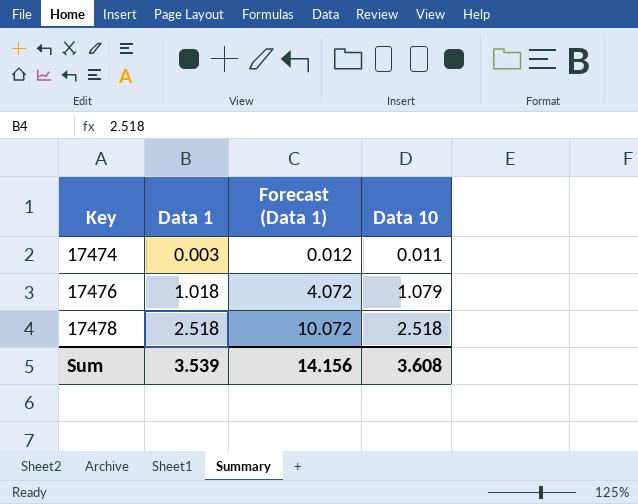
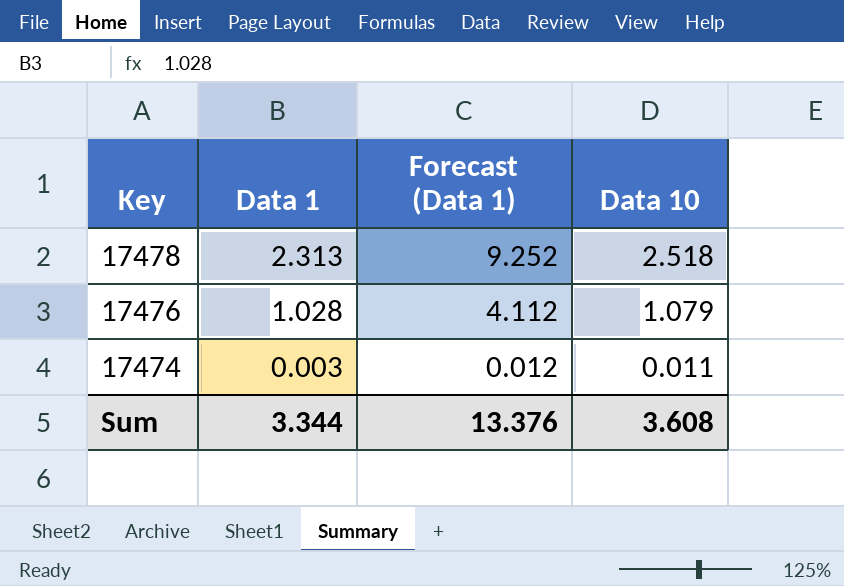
row order: Key ascending -> Key descending
17478 | Data 1: 2.518 -> 2.313
17478 | Forecast (Data 1): 10.072 -> 9.252
17476 | Data 1: 1.018 -> 1.028
17476 | Forecast (Data 1): 4.072 -> 4.112
Sum | Data 1: 3.539 -> 3.344
Sum | Forecast (Data 1): 14.156 -> 13.376

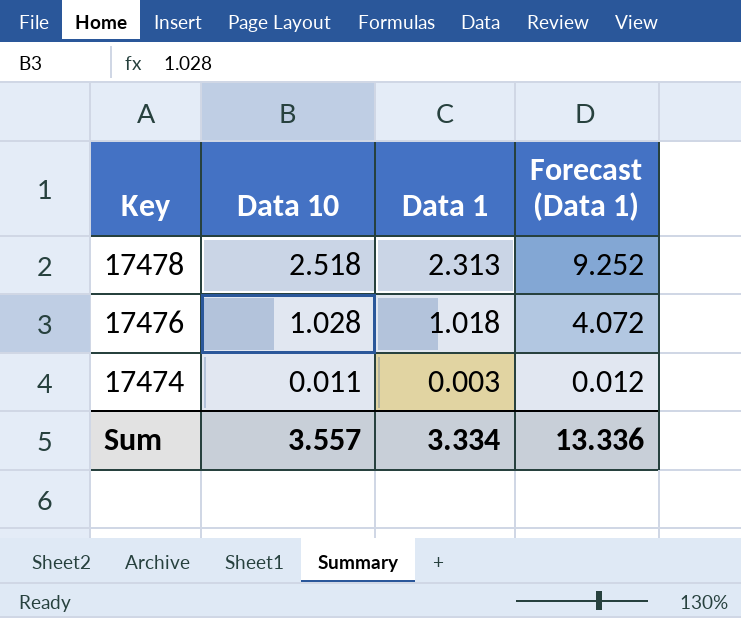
column Data 10 | position: 4 -> 2
17476 | Data 10: 1.079 -> 1.028
17476 | Data 1: 1.028 -> 1.018
17476 | Forecast (Data 1): 4.112 -> 4.072
Sum | Data 10: 3.608 -> 3.557
Sum | Data 1: 3.344 -> 3.334
Sum | Forecast (Data 1): 13.376 -> 13.336

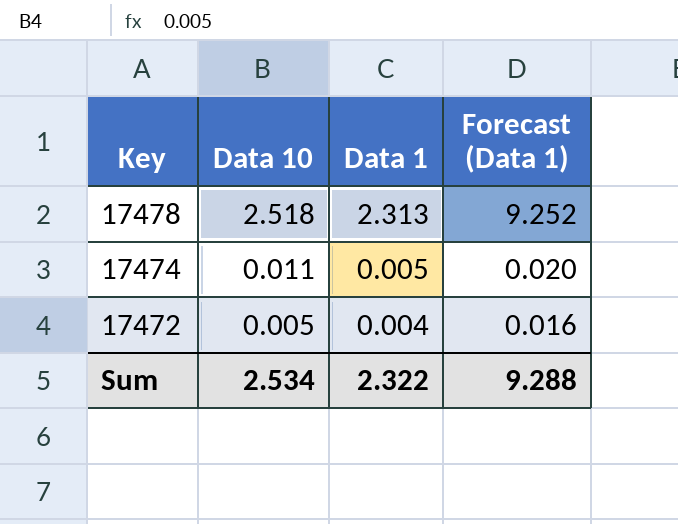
row 17476: 1.028 | 1.018 | 4.072 -> none
17474 | Data 1: 0.003 -> 0.005
17474 | Forecast (Data 1): 0.012 -> 0.020
row 17472: none -> 0.005 | 0.004 | 0.016
Sum | Data 10: 3.557 -> 2.534
Sum | Data 1: 3.334 -> 2.322
Sum | Forecast (Data 1): 13.336 -> 9.288

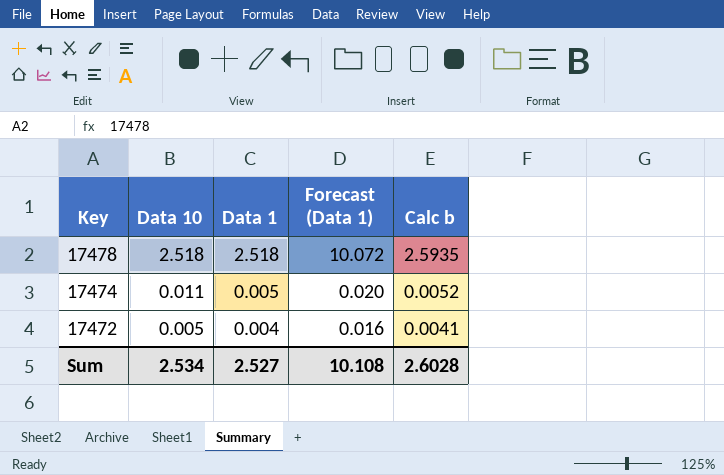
column Calc b | formula: none -> [Data 1] * 1.03
17478 | Data 1: 2.313 -> 2.518
17478 | Forecast (Data 1): 9.252 -> 10.072
Sum | Data 1: 2.322 -> 2.527
Sum | Forecast (Data 1): 9.288 -> 10.108

